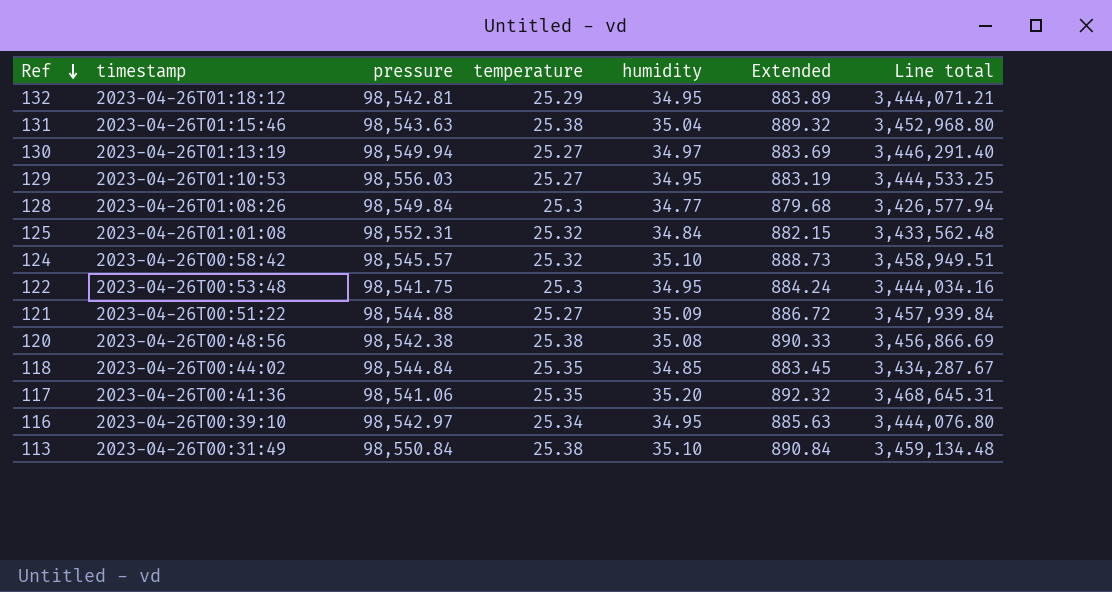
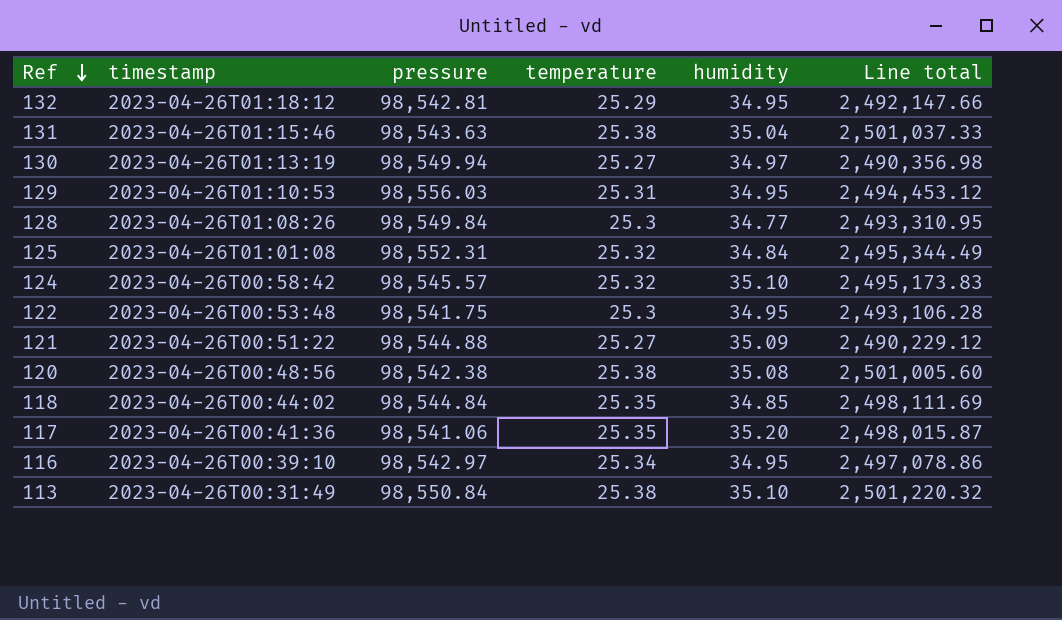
column Extended | formula: [temperature] * [humidity] -> none
column Line total | formula: [pressure] * [humidity] -> [pressure] * [temperature]
129 | temperature: 25.27 -> 25.31

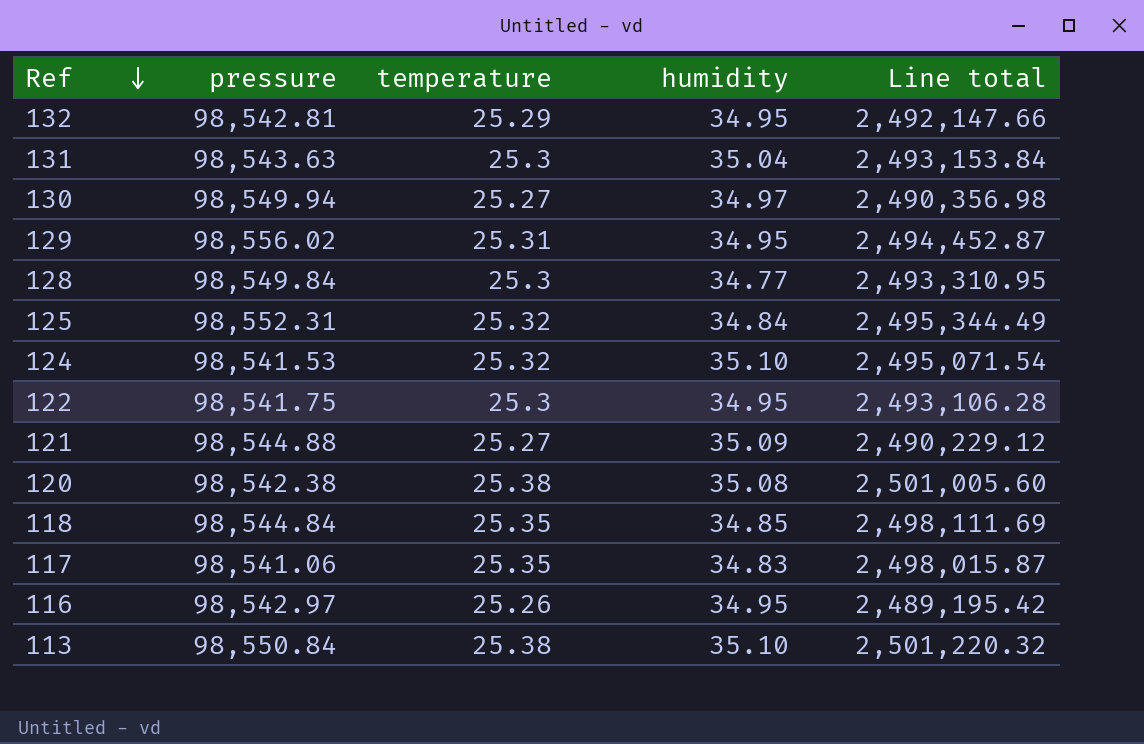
column timestamp | position: 2 -> none
131 | temperature: 25.38 -> 25.3
131 | Line total: 2,501,037.33 -> 2,493,153.84
129 | pressure: 98,556.03 -> 98,556.02
129 | Line total: 2,494,453.12 -> 2,494,452.87
124 | pressure: 98,545.57 -> 98,541.53
124 | Line total: 2,495,173.83 -> 2,495,071.54
117 | humidity: 35.20 -> 34.83
116 | temperature: 25.34 -> 25.26
116 | Line total: 2,497,078.86 -> 2,489,195.42

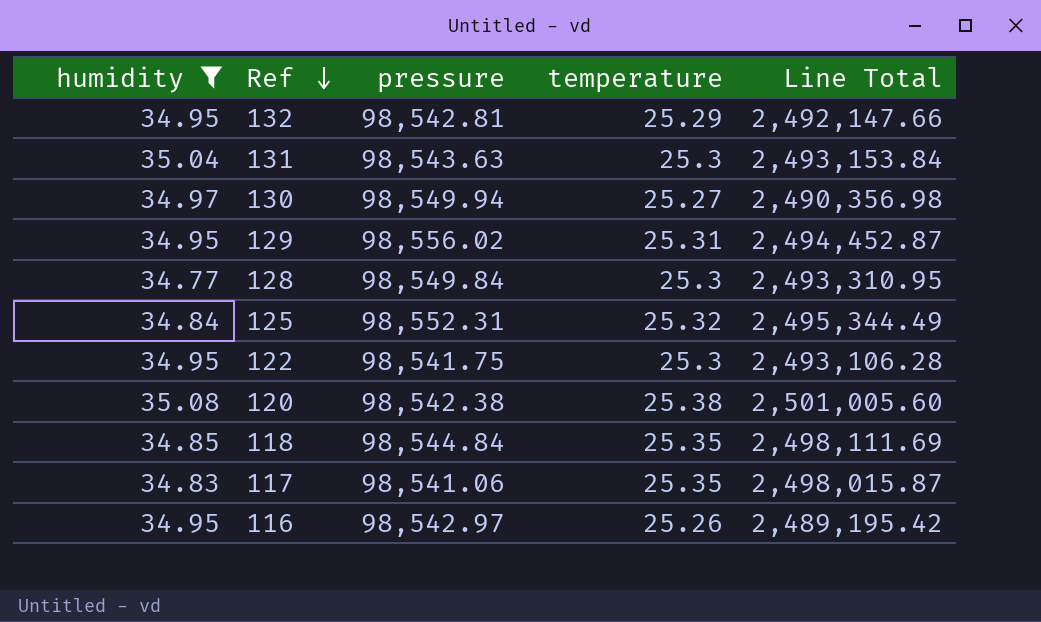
filter: none -> humidity <= 35.08
column humidity | position: 4 -> 1
column name: Line total -> Line Total

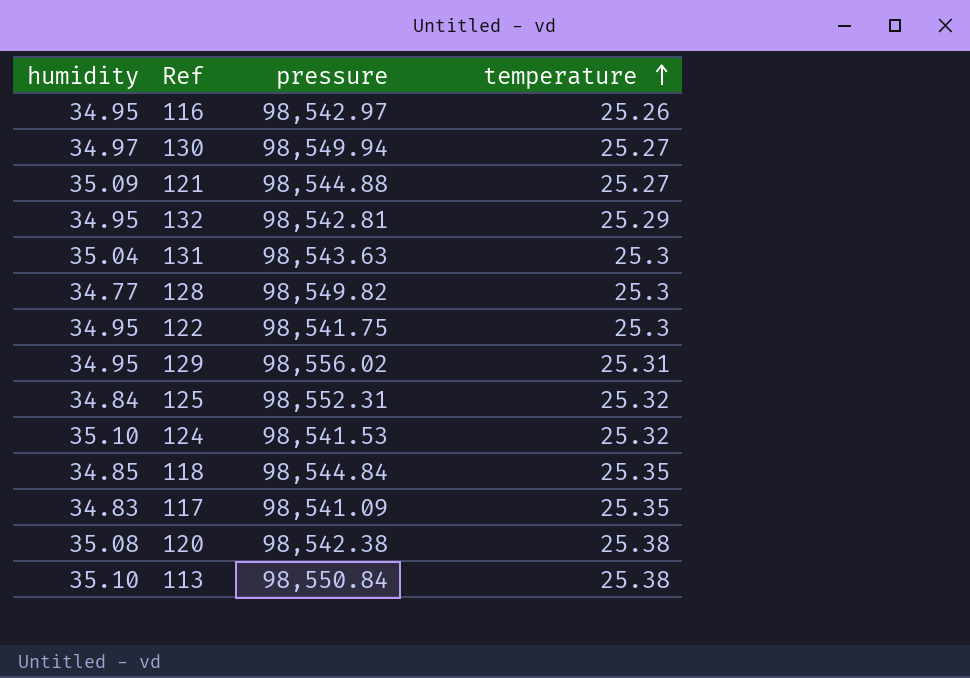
filter: humidity <= 35.08 -> none
row order: Ref descending -> temperature ascending
column Line Total | formula: [pressure] * [temperature] -> none
128 | pressure: 98,549.84 -> 98,549.82
117 | pressure: 98,541.06 -> 98,541.09

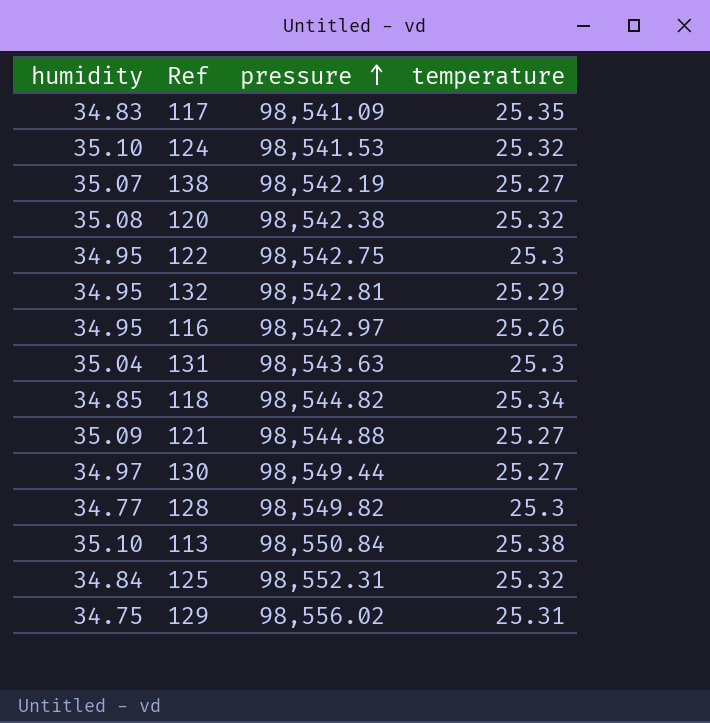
row order: temperature ascending -> pressure ascending
row 138: none -> 35.07 | 98,542.19 | 25.27
120 | temperature: 25.38 -> 25.32
122 | pressure: 98,541.75 -> 98,542.75
118 | pressure: 98,544.84 -> 98,544.82
118 | temperature: 25.35 -> 25.34
130 | pressure: 98,549.94 -> 98,549.44
129 | humidity: 34.95 -> 34.75

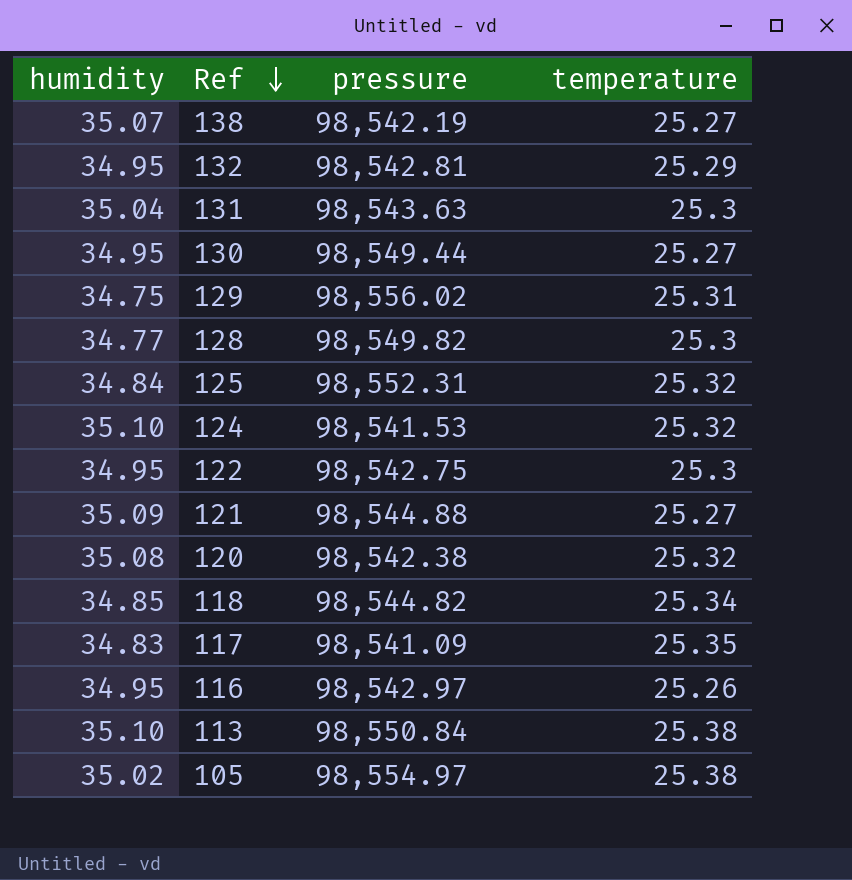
row order: pressure ascending -> Ref descending
130 | humidity: 34.97 -> 34.95
row 105: none -> 35.02 | 98,554.97 | 25.38

